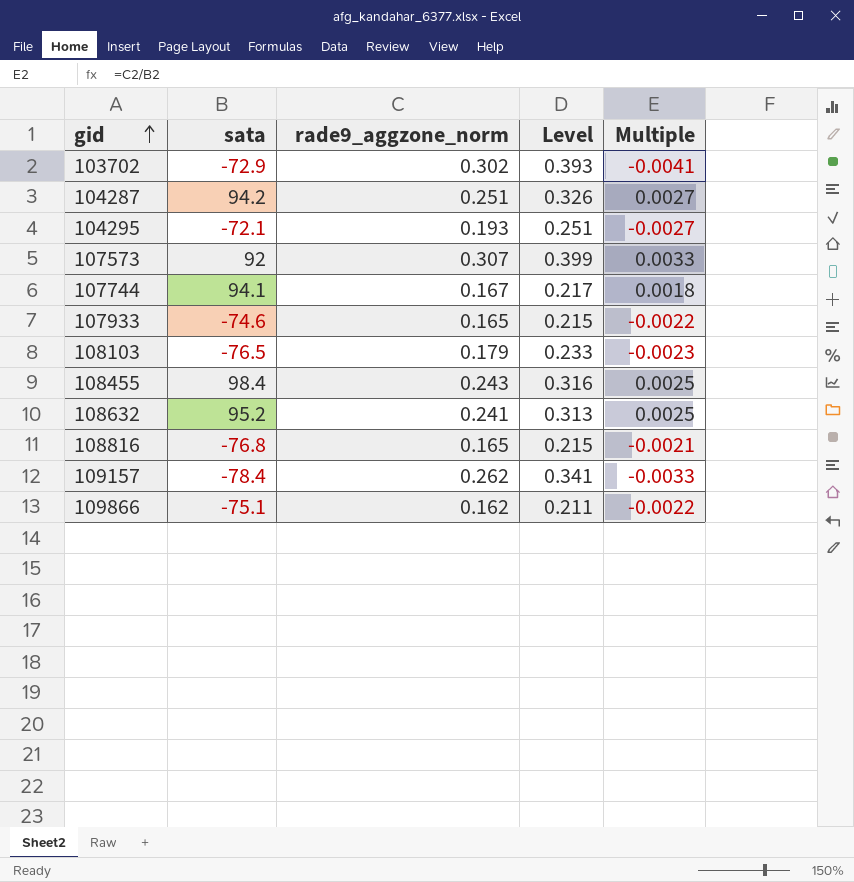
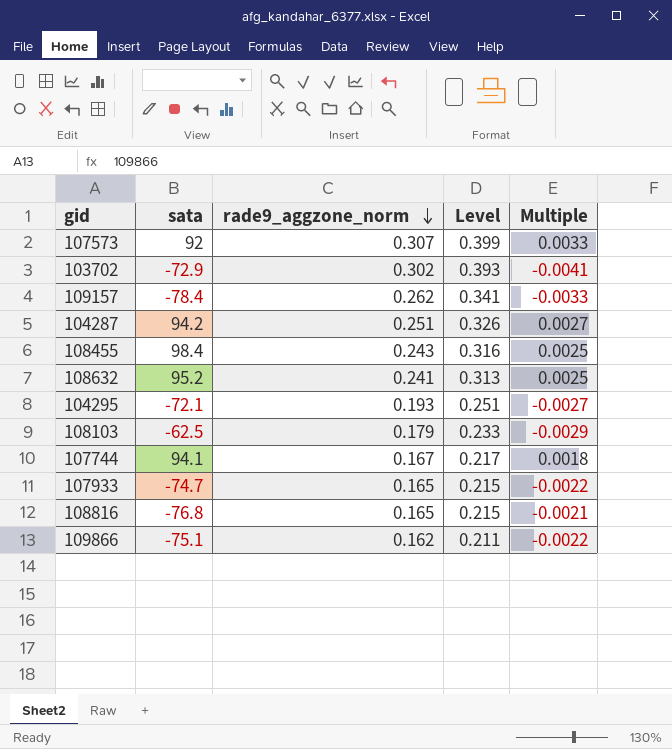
row order: gid ascending -> rade9_aggzone_norm descending
108103 | sata: -76.5 -> -62.5
108103 | Multiple: -0.0023 -> -0.0029
107933 | sata: -74.6 -> -74.7

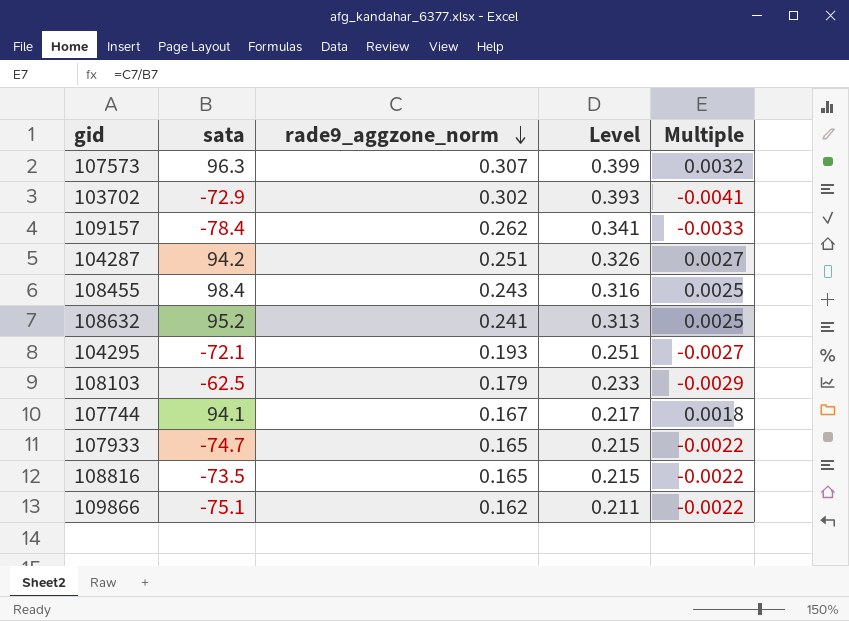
107573 | sata: 92 -> 96.3
107573 | Multiple: 0.0033 -> 0.0032
108816 | sata: -76.8 -> -73.5
108816 | Multiple: -0.0021 -> -0.0022

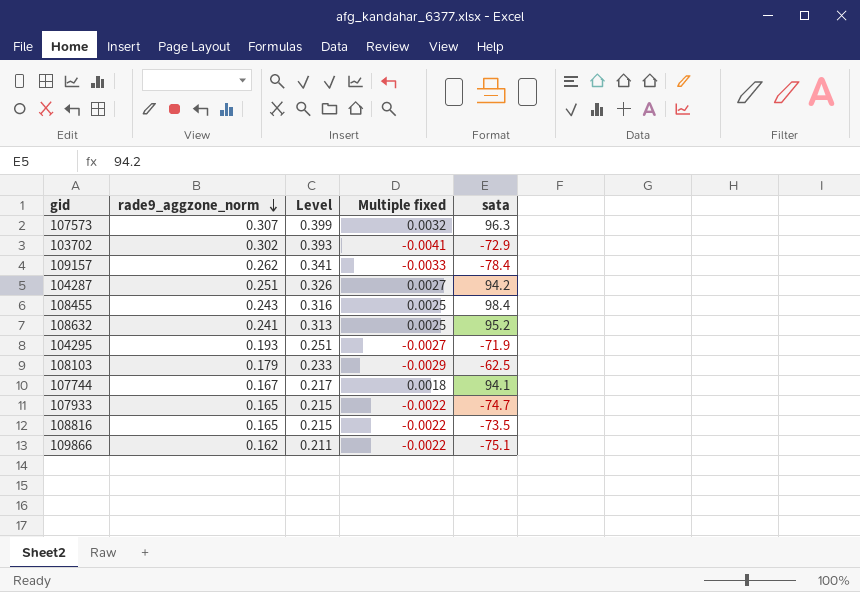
column name: Multiple -> Multiple fixed
column sata | position: 2 -> 5
104295 | sata: -72.1 -> -71.9

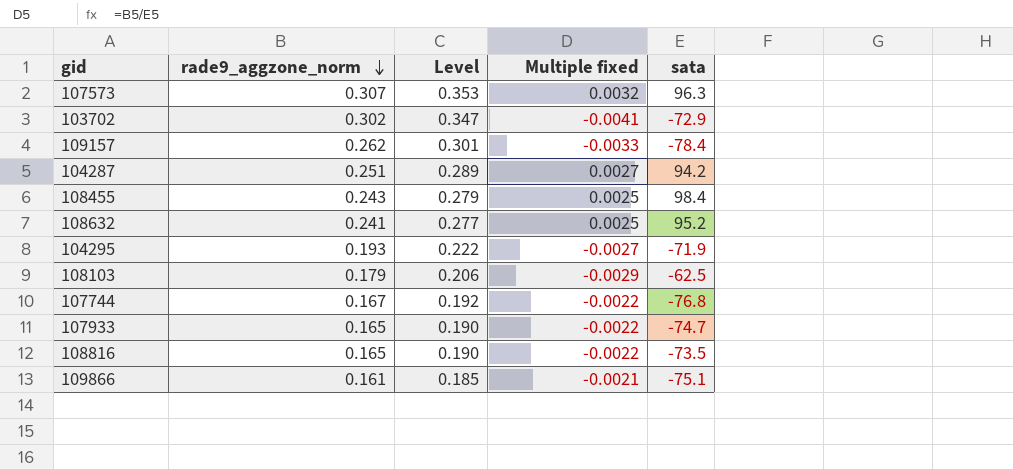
column Level | formula: [rade9_aggzone_norm] * 1.3 -> [rade9_aggzone_norm] * 1.15
107744 | Multiple fixed: 0.0018 -> -0.0022
107744 | sata: 94.1 -> -76.8
109866 | rade9_aggzone_norm: 0.162 -> 0.161
109866 | Multiple fixed: -0.0022 -> -0.0021

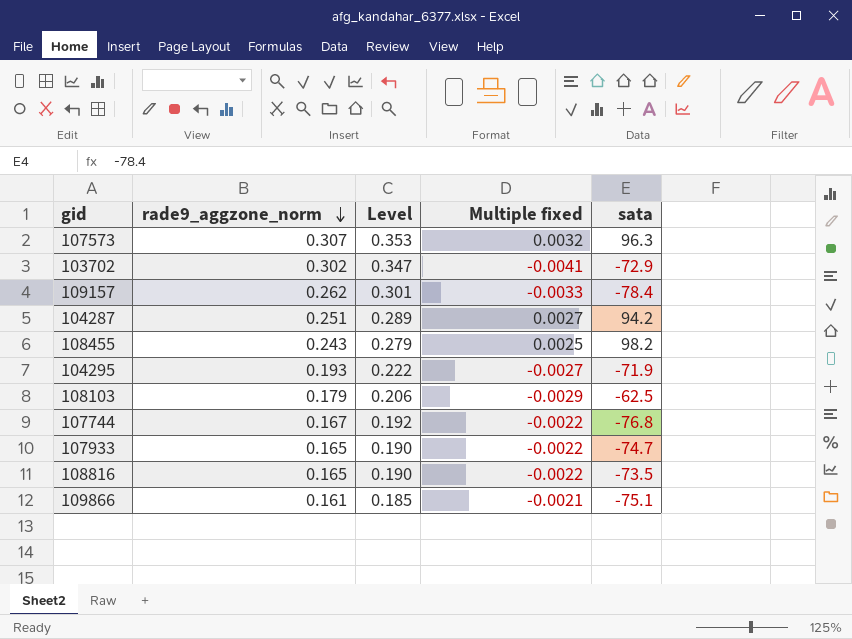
row 108632: 0.241 | 0.277 | 0.0025 | 95.2 -> none
108455 | sata: 98.4 -> 98.2

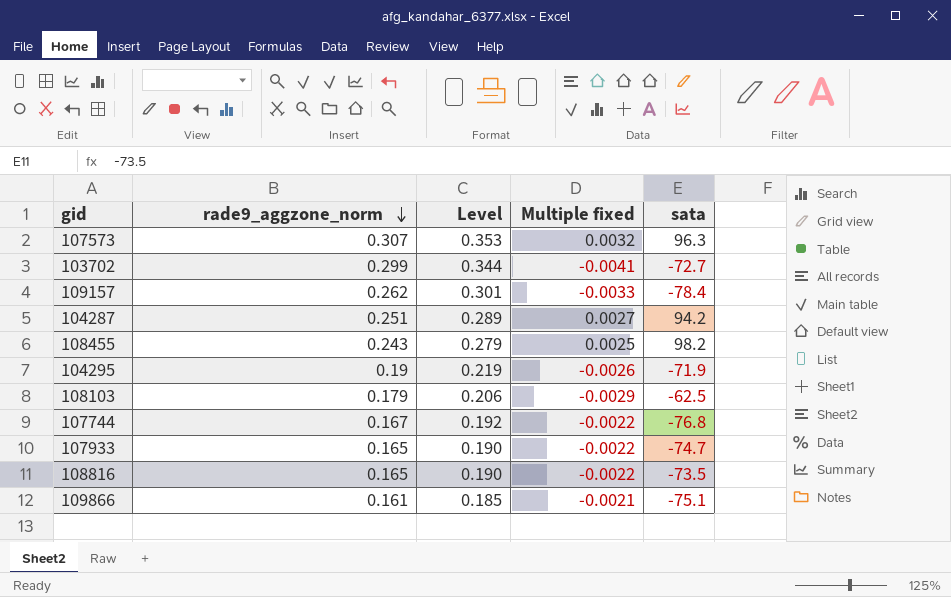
103702 | rade9_aggzone_norm: 0.302 -> 0.299
103702 | Level: 0.347 -> 0.344
103702 | sata: -72.9 -> -72.7
104295 | rade9_aggzone_norm: 0.193 -> 0.19
104295 | Level: 0.222 -> 0.219
104295 | Multiple fixed: -0.0027 -> -0.0026

